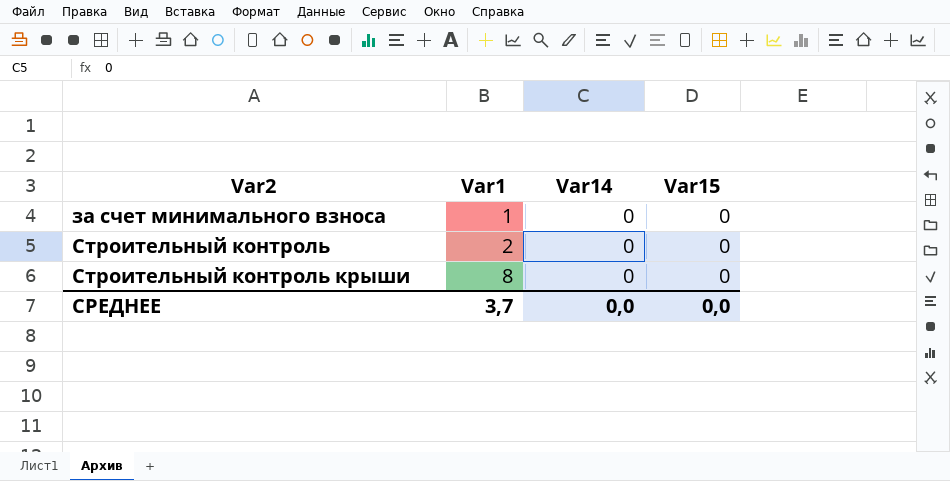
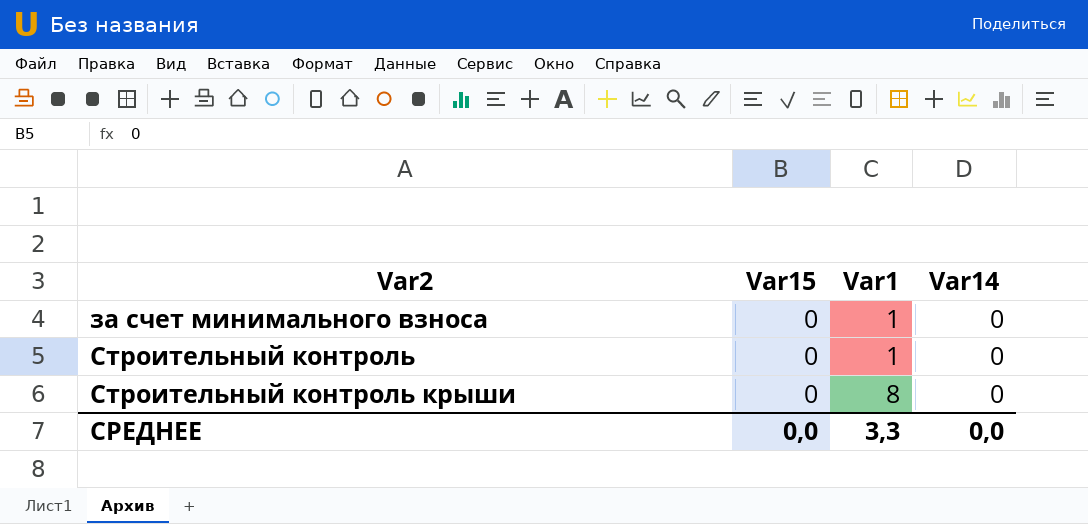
column Var15 | position: 4 -> 2
Строительный контроль | Var1: 2 -> 1
СРЕДНЕЕ | Var1: 3,7 -> 3,3

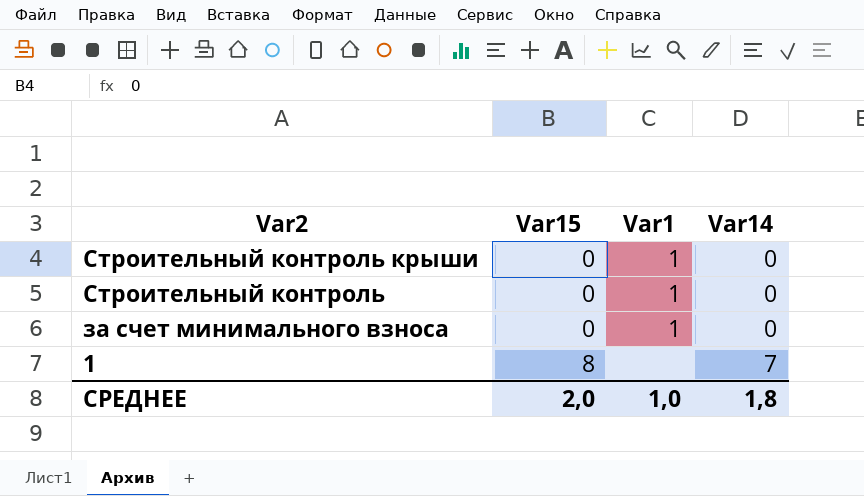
row order: Var2 ascending -> Var2 descending
Строительный контроль крыши | Var1: 8 -> 1
row 1: none -> 8 | none | 7
СРЕДНЕЕ | Var15: 0,0 -> 2,0
СРЕДНЕЕ | Var1: 3,3 -> 1,0
СРЕДНЕЕ | Var14: 0,0 -> 1,8

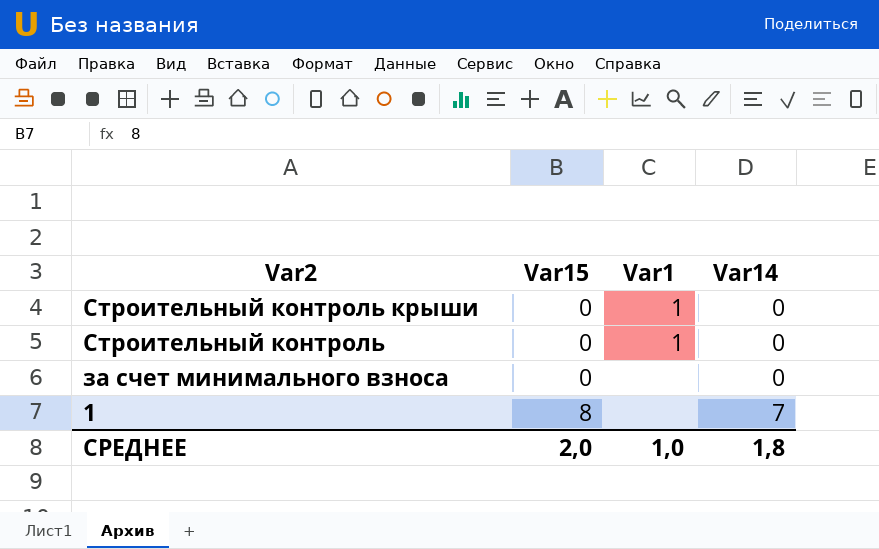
за счет минимального взноса | Var1: 1 -> none

